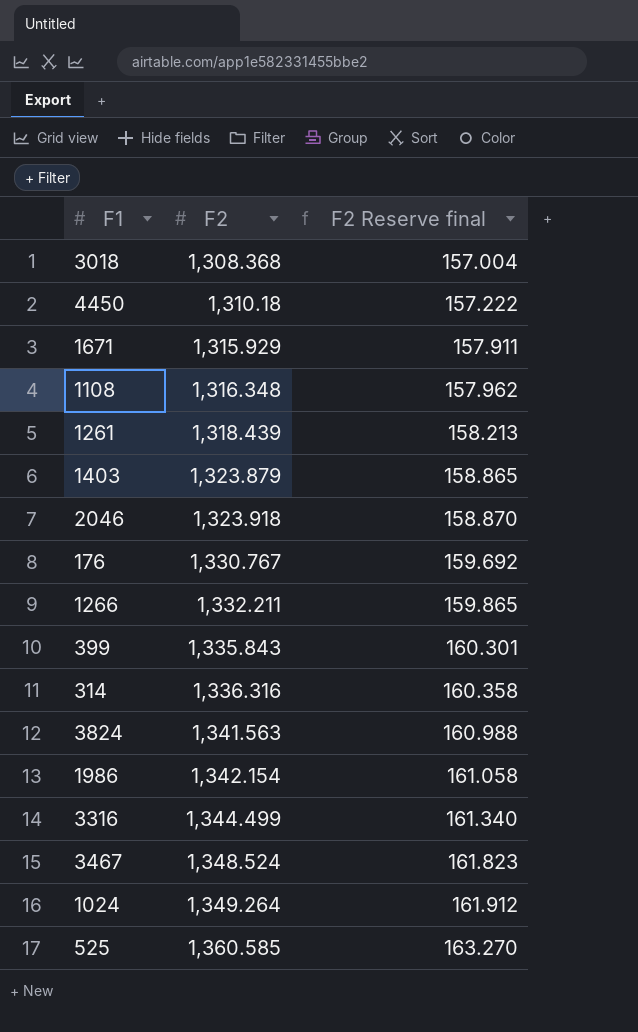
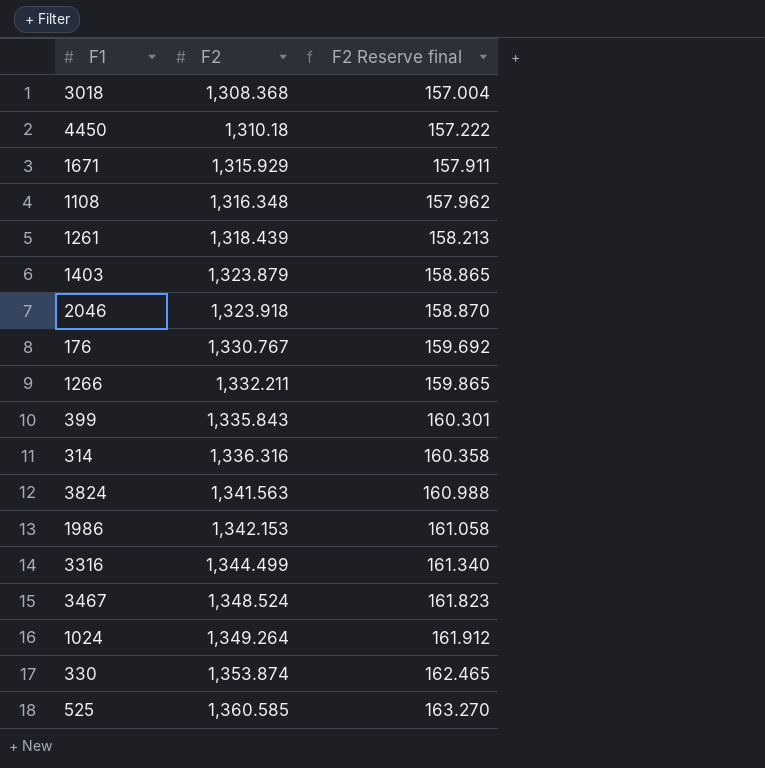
1986 | F2: 1,342.154 -> 1,342.153
row 330: none -> 1,353.874 | 162.465

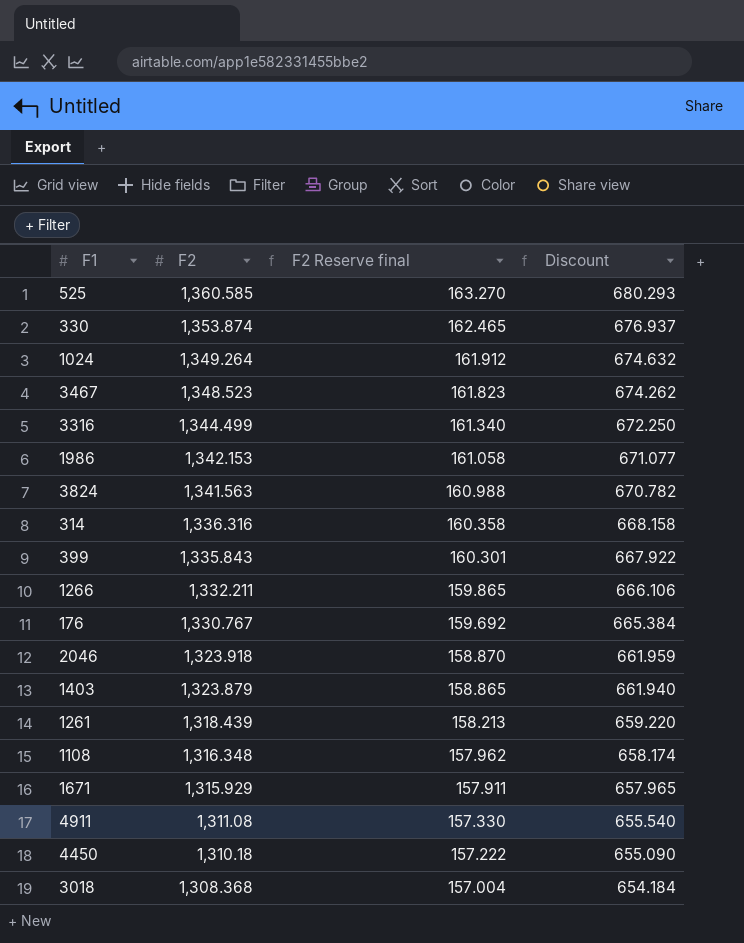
row order: F2 ascending -> F2 descending
column Discount | formula: none -> [F2] * 0.5
3467 | F2: 1,348.524 -> 1,348.523
row 4911: none -> 1,311.08 | 157.330 | 655.540

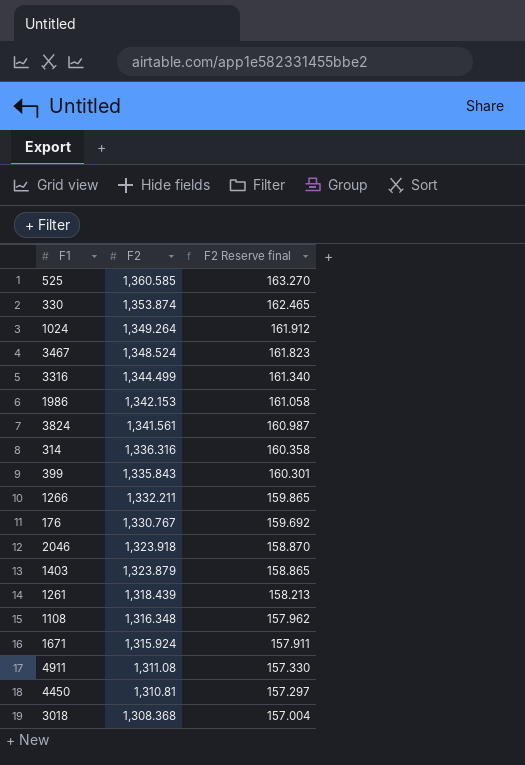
column Discount | formula: [F2] * 0.5 -> none
3467 | F2: 1,348.523 -> 1,348.524
3824 | F2: 1,341.563 -> 1,341.561
3824 | F2 Reserve final: 160.988 -> 160.987
1671 | F2: 1,315.929 -> 1,315.924
4450 | F2: 1,310.18 -> 1,310.81
4450 | F2 Reserve final: 157.222 -> 157.297

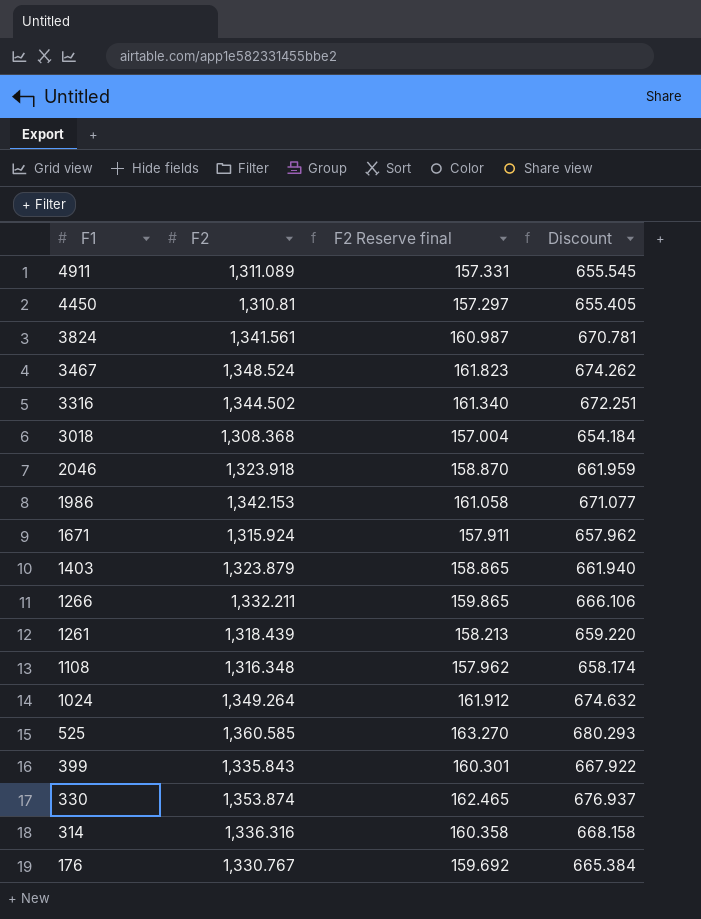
row order: F2 descending -> F1 descending
column Discount | formula: none -> [F2] * 0.5
4911 | F2: 1,311.08 -> 1,311.089
4911 | F2 Reserve final: 157.330 -> 157.331
3316 | F2: 1,344.499 -> 1,344.502

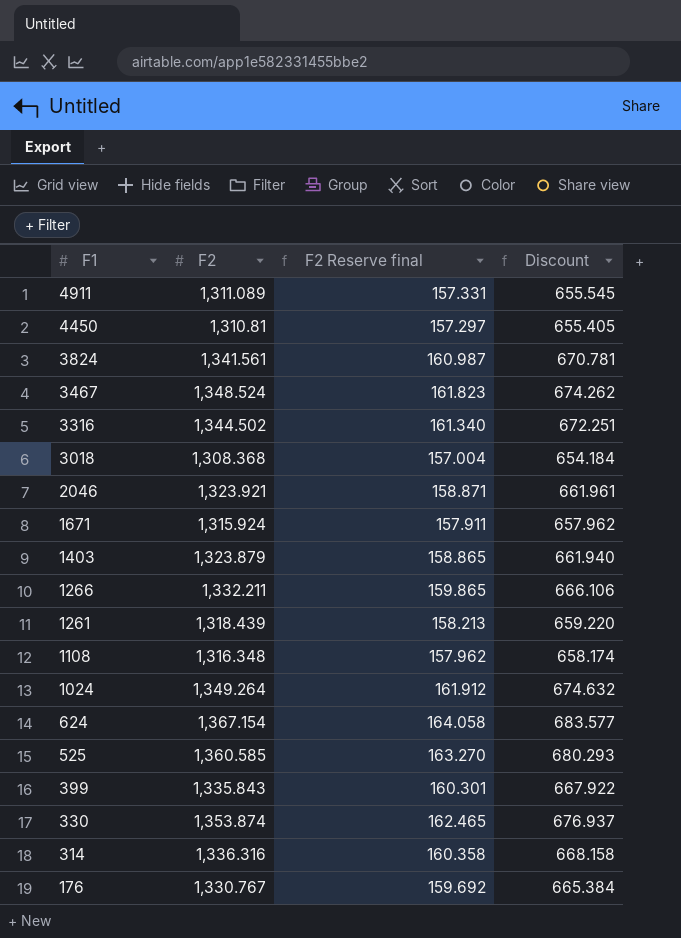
row 1986: 1,342.153 | 161.058 | 671.077 -> none
2046 | F2: 1,323.918 -> 1,323.921
2046 | F2 Reserve final: 158.870 -> 158.871
2046 | Discount: 661.959 -> 661.961
row 624: none -> 1,367.154 | 164.058 | 683.577

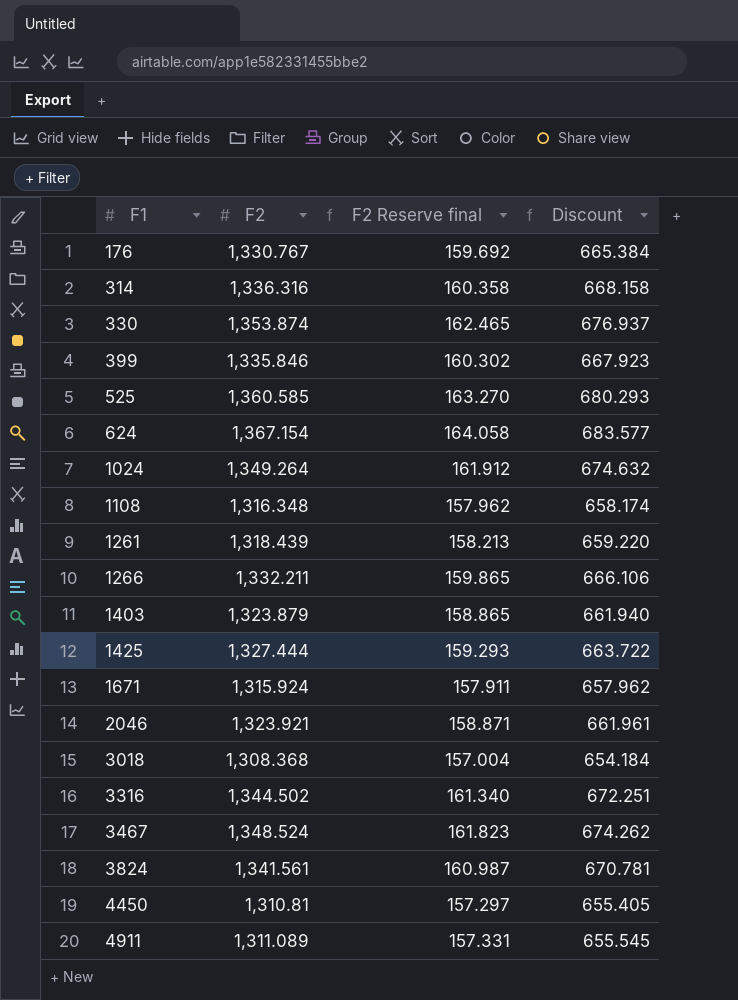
row order: F1 descending -> F1 ascending
399 | F2: 1,335.843 -> 1,335.846
399 | F2 Reserve final: 160.301 -> 160.302
399 | Discount: 667.922 -> 667.923
row 1425: none -> 1,327.444 | 159.293 | 663.722

